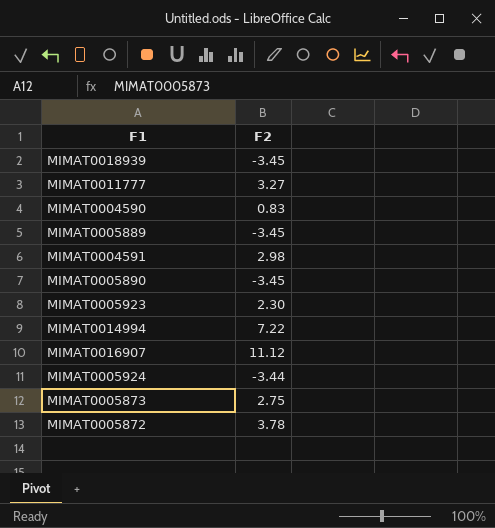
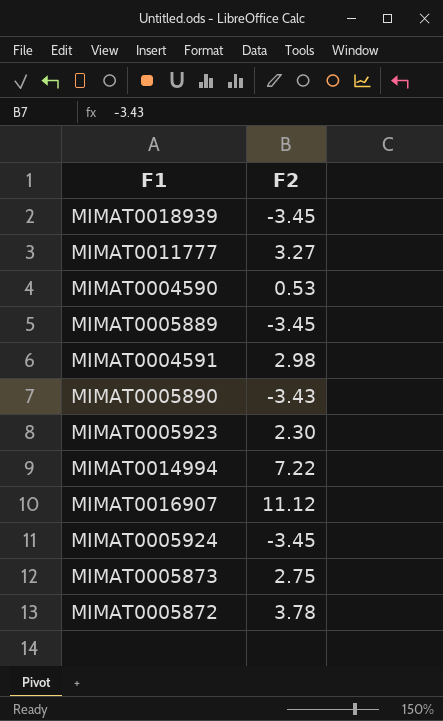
MIMAT0004590 | F2: 0.83 -> 0.53
MIMAT0005890 | F2: -3.45 -> -3.43
MIMAT0005924 | F2: -3.44 -> -3.45

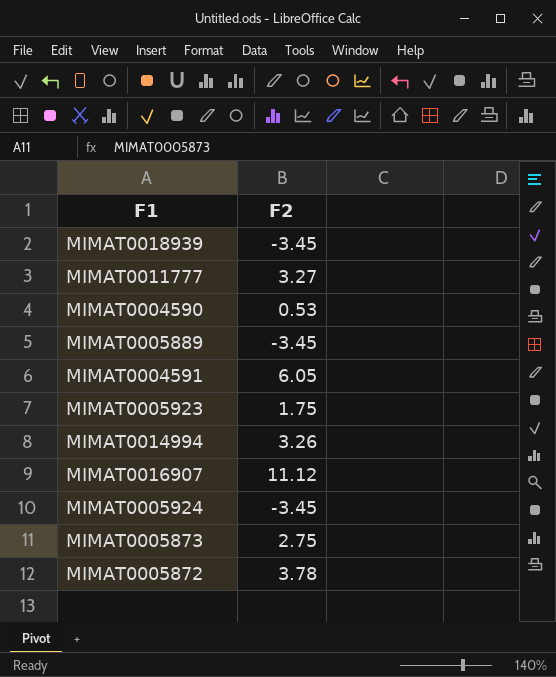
row MIMAT0005890: -3.43 -> none
MIMAT0004591 | F2: 2.98 -> 6.05
MIMAT0005923 | F2: 2.30 -> 1.75
MIMAT0014994 | F2: 7.22 -> 3.26

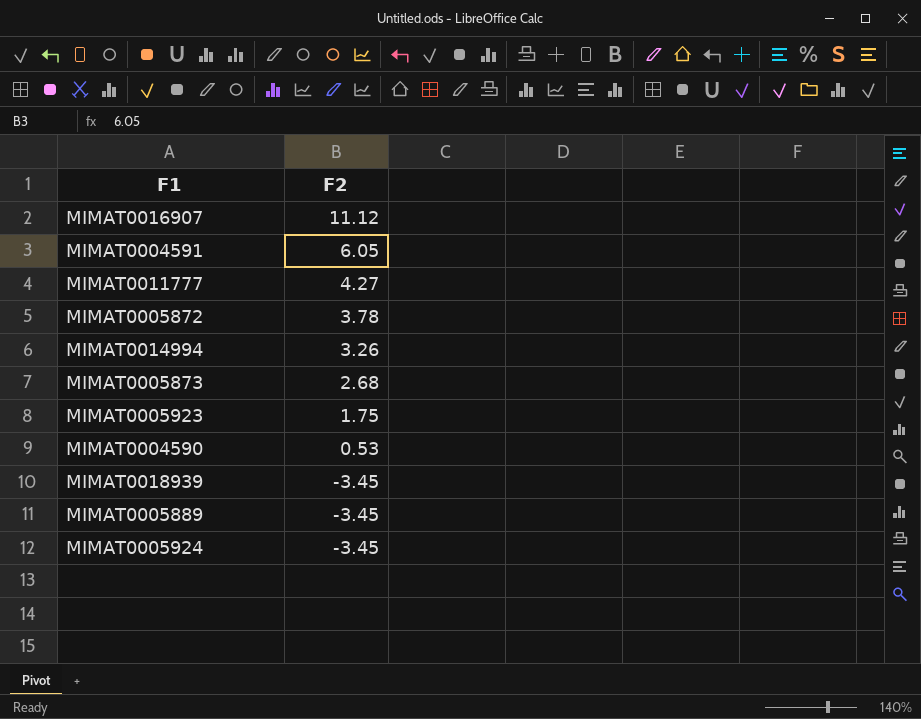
row order: none -> F2 descending
MIMAT0011777 | F2: 3.27 -> 4.27
MIMAT0005873 | F2: 2.75 -> 2.68

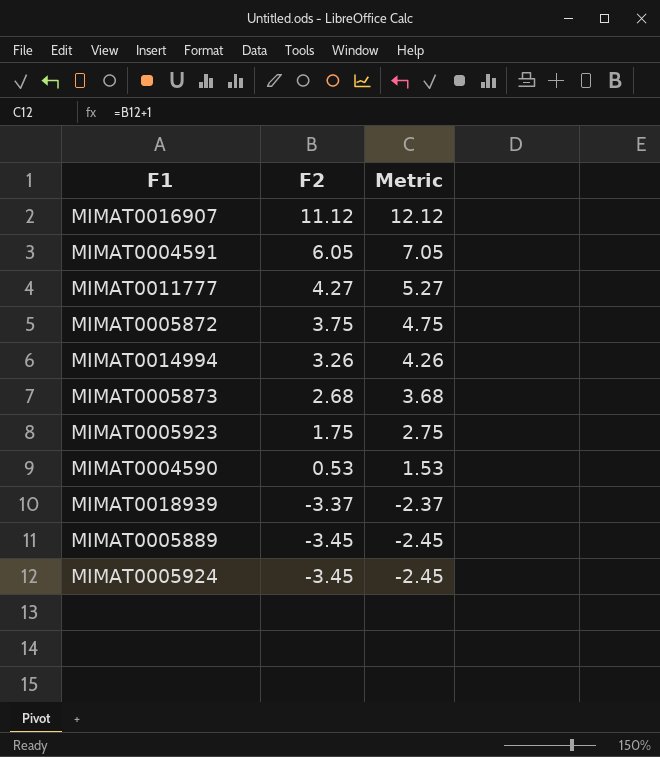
column Metric | formula: none -> [F2] + 1
MIMAT0005872 | F2: 3.78 -> 3.75
MIMAT0018939 | F2: -3.45 -> -3.37

